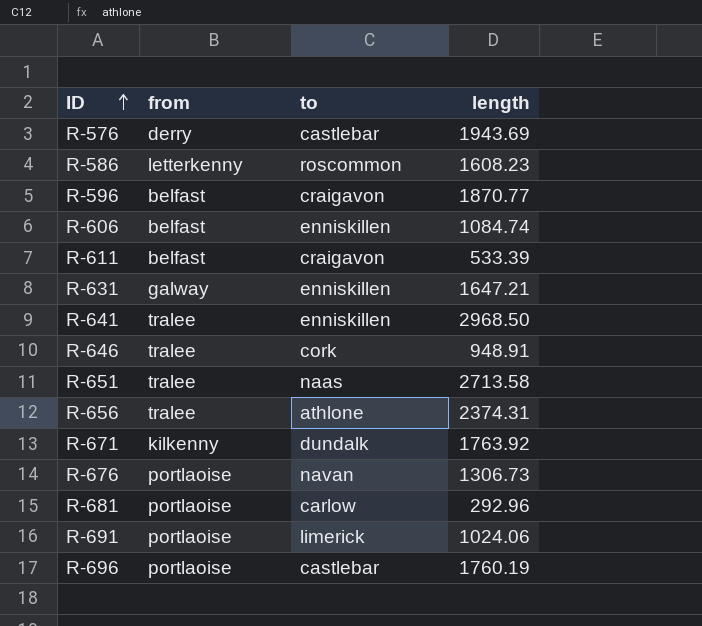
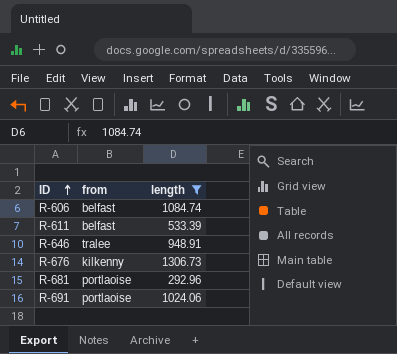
filter: none -> length <= 1306.73
column to | position: 3 -> none
R-676 | from: portlaoise -> kilkenny

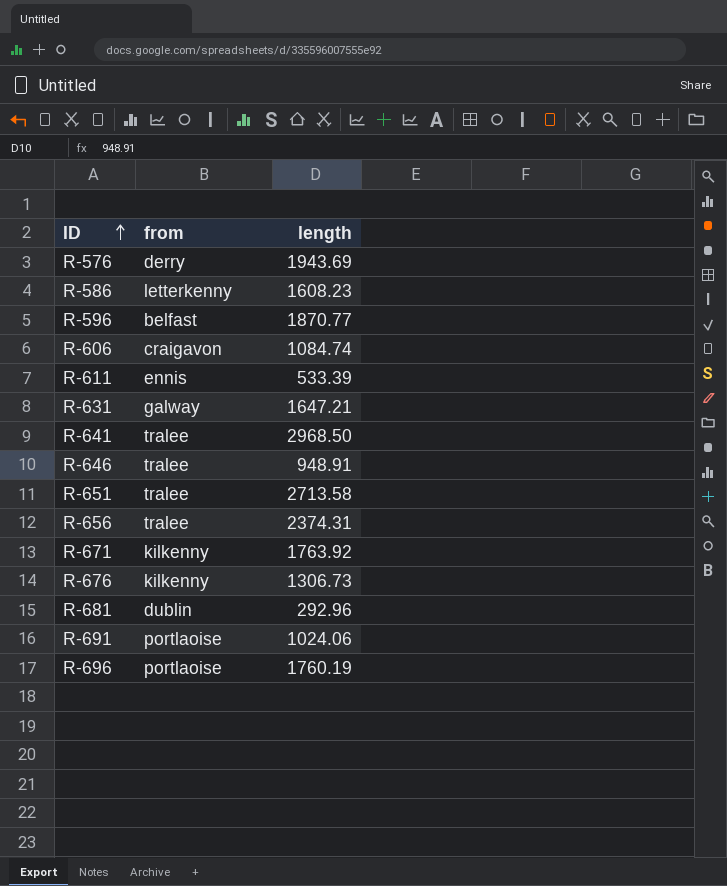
filter: length <= 1306.73 -> none
R-606 | from: belfast -> craigavon
R-611 | from: belfast -> ennis
R-681 | from: portlaoise -> dublin

